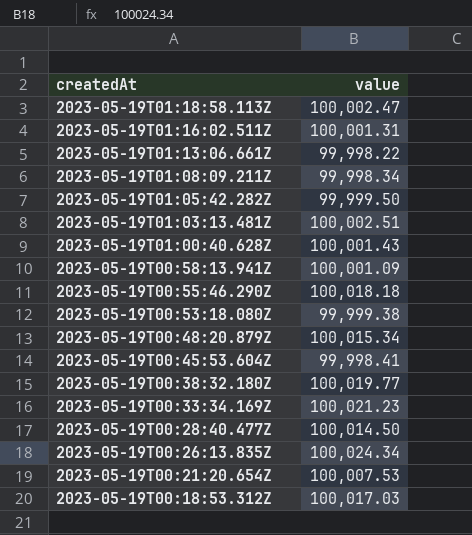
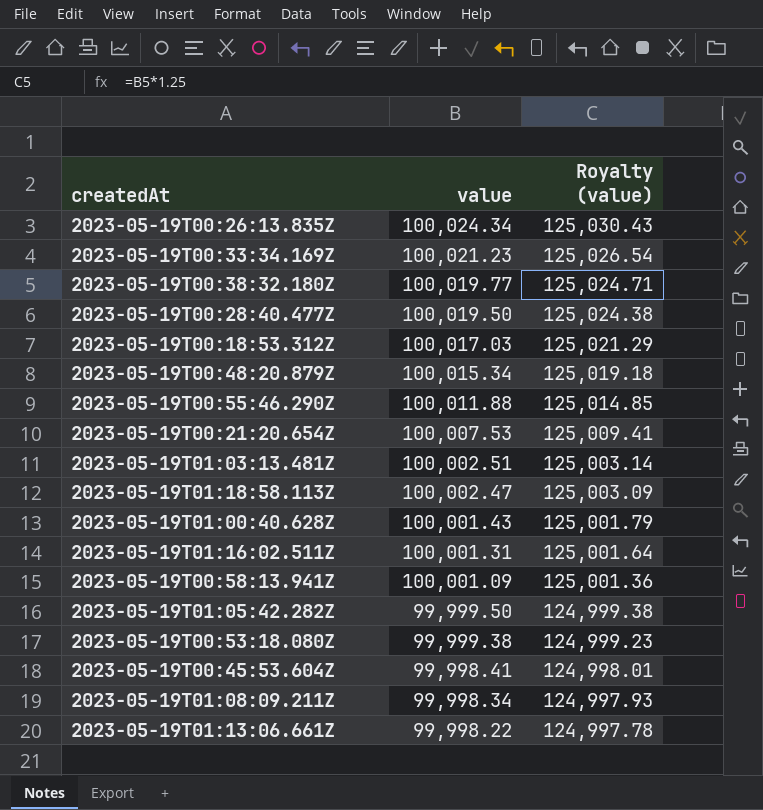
row order: createdAt descending -> value descending
column Royalty (value) | formula: none -> [value] * 1.25
2023-05-19T00:28:40.477Z | value: 100,014.50 -> 100,019.50
2023-05-19T00:55:46.290Z | value: 100,018.18 -> 100,011.88

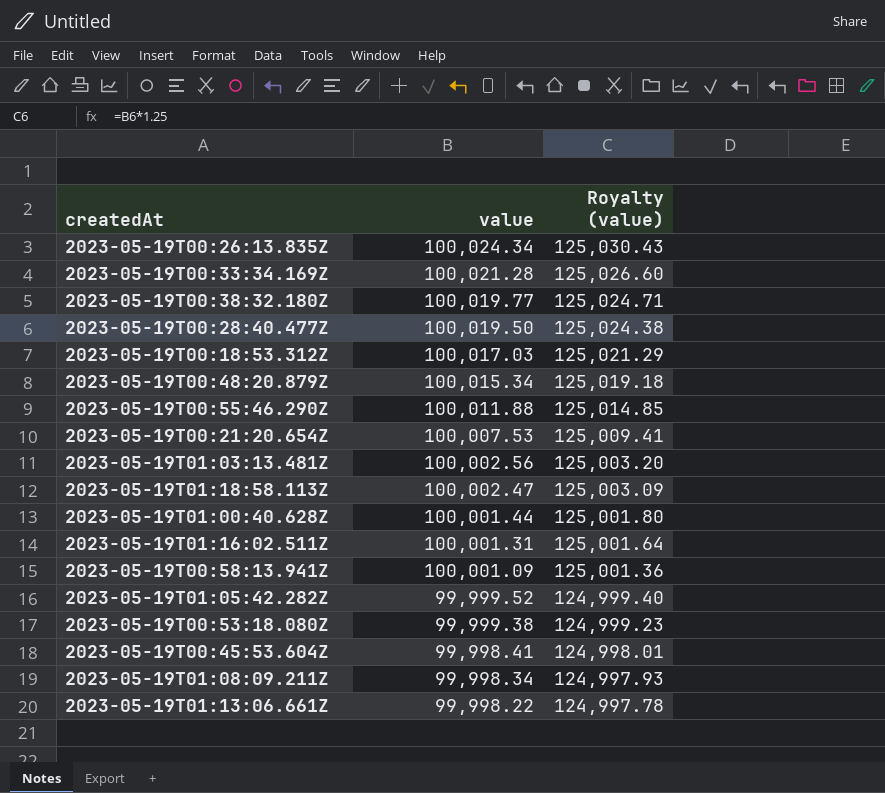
2023-05-19T00:33:34.169Z | value: 100,021.23 -> 100,021.28
2023-05-19T00:33:34.169Z | Royalty (value): 125,026.54 -> 125,026.60
2023-05-19T01:03:13.481Z | value: 100,002.51 -> 100,002.56
2023-05-19T01:03:13.481Z | Royalty (value): 125,003.14 -> 125,003.20
2023-05-19T01:00:40.628Z | value: 100,001.43 -> 100,001.44
2023-05-19T01:00:40.628Z | Royalty (value): 125,001.79 -> 125,001.80
2023-05-19T01:05:42.282Z | value: 99,999.50 -> 99,999.52
2023-05-19T01:05:42.282Z | Royalty (value): 124,999.38 -> 124,999.40

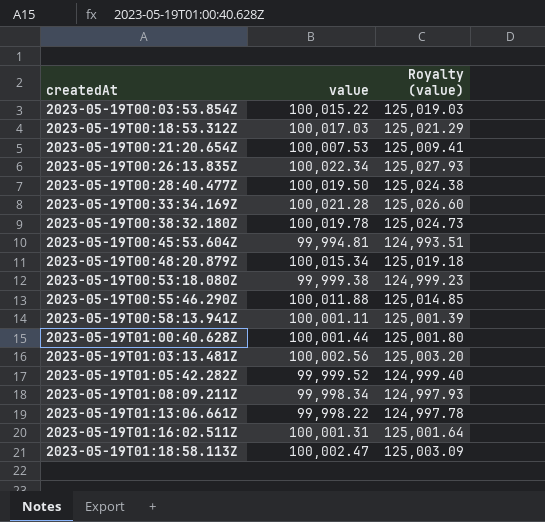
row order: value descending -> createdAt ascending
row 2023-05-19T00:03:53.854Z: none -> 100,015.22 | 125,019.03
2023-05-19T00:26:13.835Z | value: 100,024.34 -> 100,022.34
2023-05-19T00:26:13.835Z | Royalty (value): 125,030.43 -> 125,027.93
2023-05-19T00:38:32.180Z | value: 100,019.77 -> 100,019.78
2023-05-19T00:38:32.180Z | Royalty (value): 125,024.71 -> 125,024.73
2023-05-19T00:45:53.604Z | value: 99,998.41 -> 99,994.81
2023-05-19T00:45:53.604Z | Royalty (value): 124,998.01 -> 124,993.51
2023-05-19T00:58:13.941Z | value: 100,001.09 -> 100,001.11
2023-05-19T00:58:13.941Z | Royalty (value): 125,001.36 -> 125,001.39

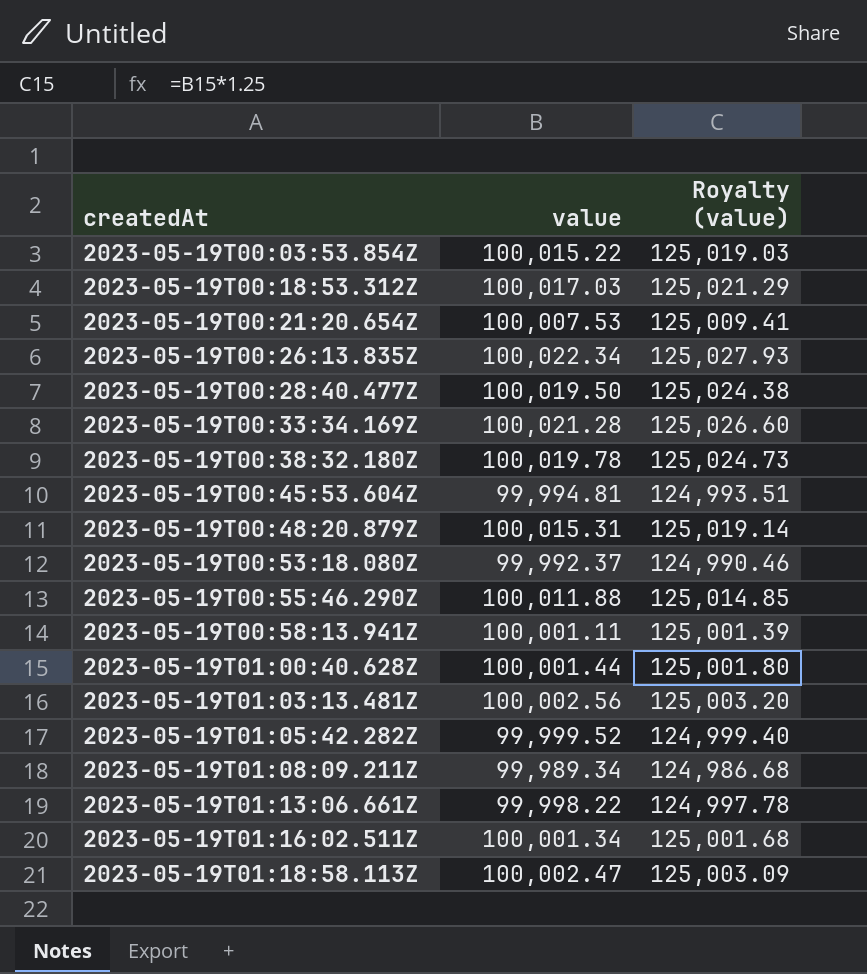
2023-05-19T00:48:20.879Z | value: 100,015.34 -> 100,015.31
2023-05-19T00:48:20.879Z | Royalty (value): 125,019.18 -> 125,019.14
2023-05-19T00:53:18.080Z | value: 99,999.38 -> 99,992.37
2023-05-19T00:53:18.080Z | Royalty (value): 124,999.23 -> 124,990.46
2023-05-19T01:08:09.211Z | value: 99,998.34 -> 99,989.34
2023-05-19T01:08:09.211Z | Royalty (value): 124,997.93 -> 124,986.68
2023-05-19T01:16:02.511Z | value: 100,001.31 -> 100,001.34
2023-05-19T01:16:02.511Z | Royalty (value): 125,001.64 -> 125,001.68

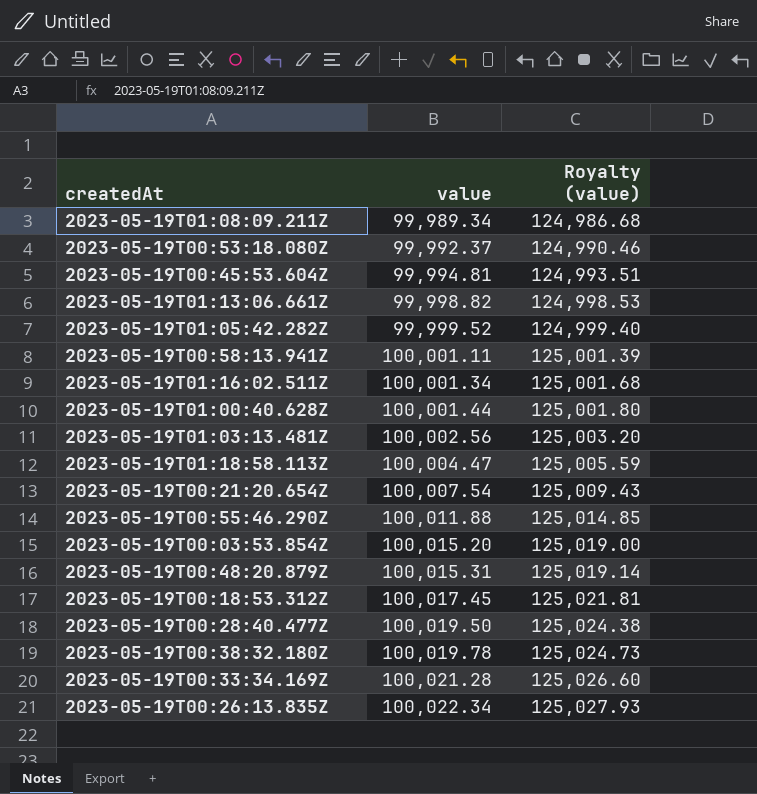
row order: createdAt ascending -> value ascending
2023-05-19T01:13:06.661Z | value: 99,998.22 -> 99,998.82
2023-05-19T01:13:06.661Z | Royalty (value): 124,997.78 -> 124,998.53
2023-05-19T01:18:58.113Z | value: 100,002.47 -> 100,004.47
2023-05-19T01:18:58.113Z | Royalty (value): 125,003.09 -> 125,005.59
2023-05-19T00:21:20.654Z | value: 100,007.53 -> 100,007.54
2023-05-19T00:21:20.654Z | Royalty (value): 125,009.41 -> 125,009.43
2023-05-19T00:03:53.854Z | value: 100,015.22 -> 100,015.20
2023-05-19T00:03:53.854Z | Royalty (value): 125,019.03 -> 125,019.00
2023-05-19T00:18:53.312Z | value: 100,017.03 -> 100,017.45
2023-05-19T00:18:53.312Z | Royalty (value): 125,021.29 -> 125,021.81

